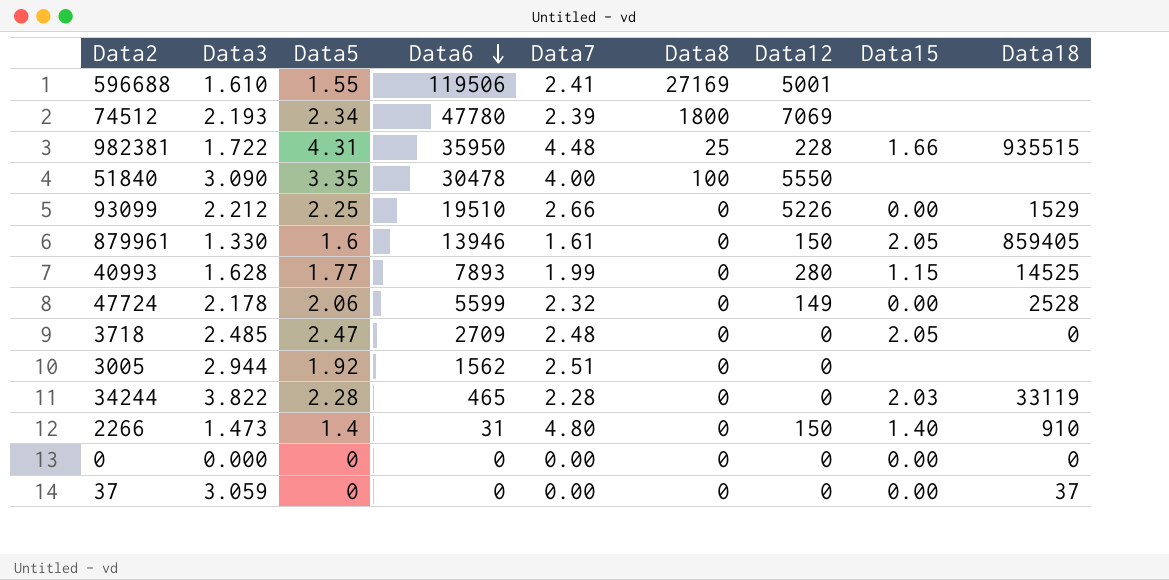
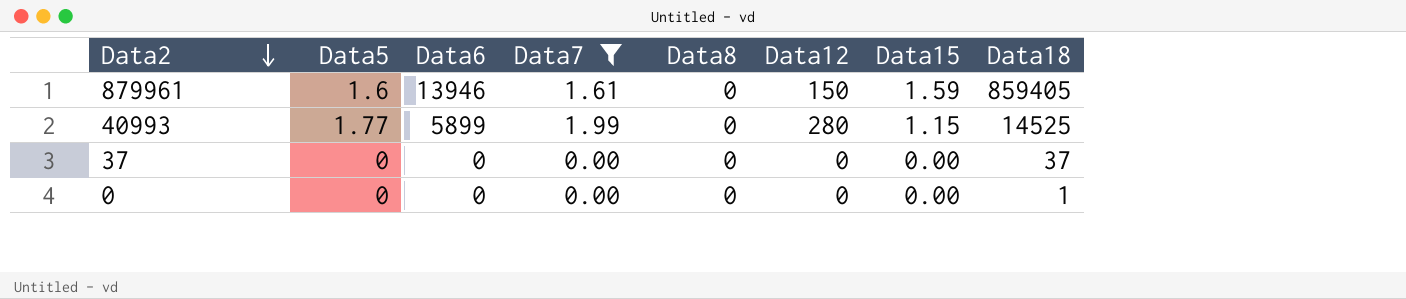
filter: none -> Data7 <= 1.99
row order: Data6 descending -> Data2 descending
column Data3 | position: 2 -> none
879961 | Data15: 2.05 -> 1.59
40993 | Data6: 7893 -> 5899
0 | Data18: 0 -> 1

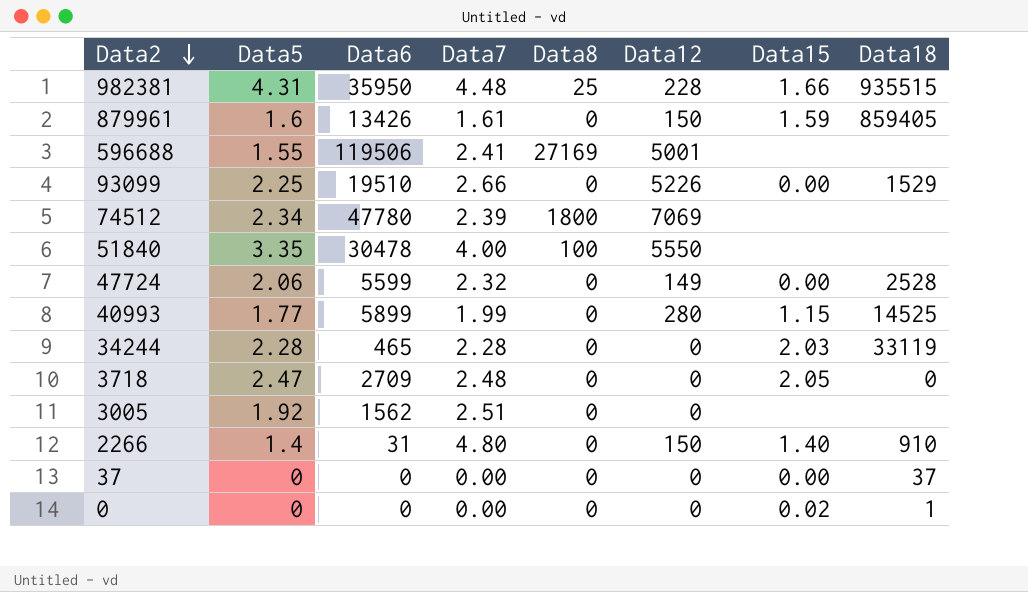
filter: Data7 <= 1.99 -> none
879961 | Data6: 13946 -> 13426
0 | Data15: 0.00 -> 0.02

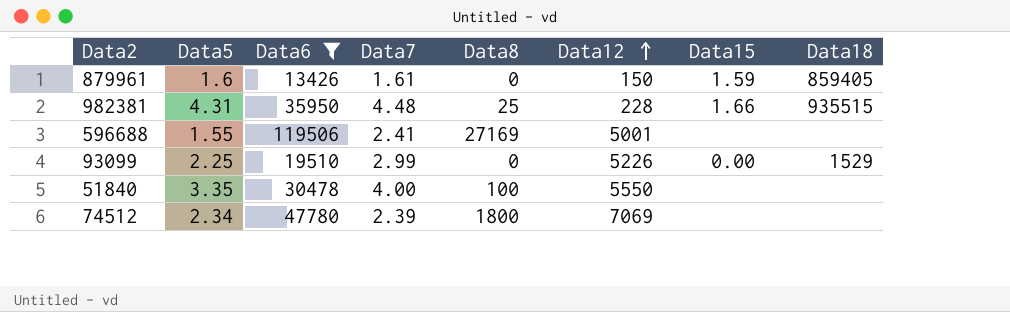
filter: none -> Data6 >= 13426
row order: Data2 descending -> Data12 ascending
93099 | Data7: 2.66 -> 2.99

